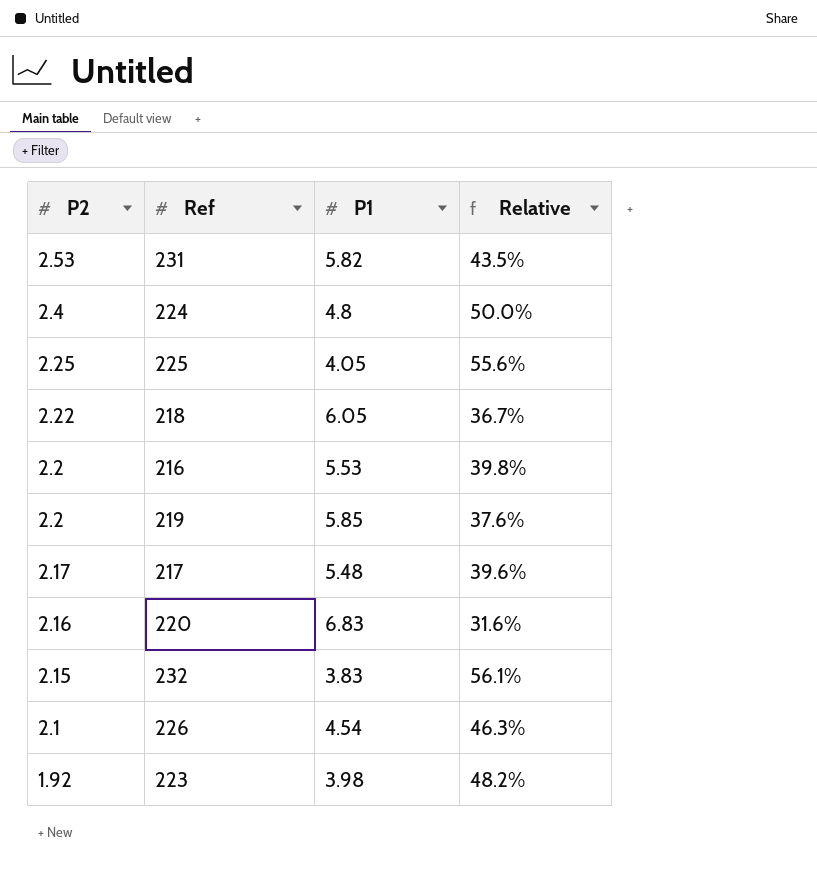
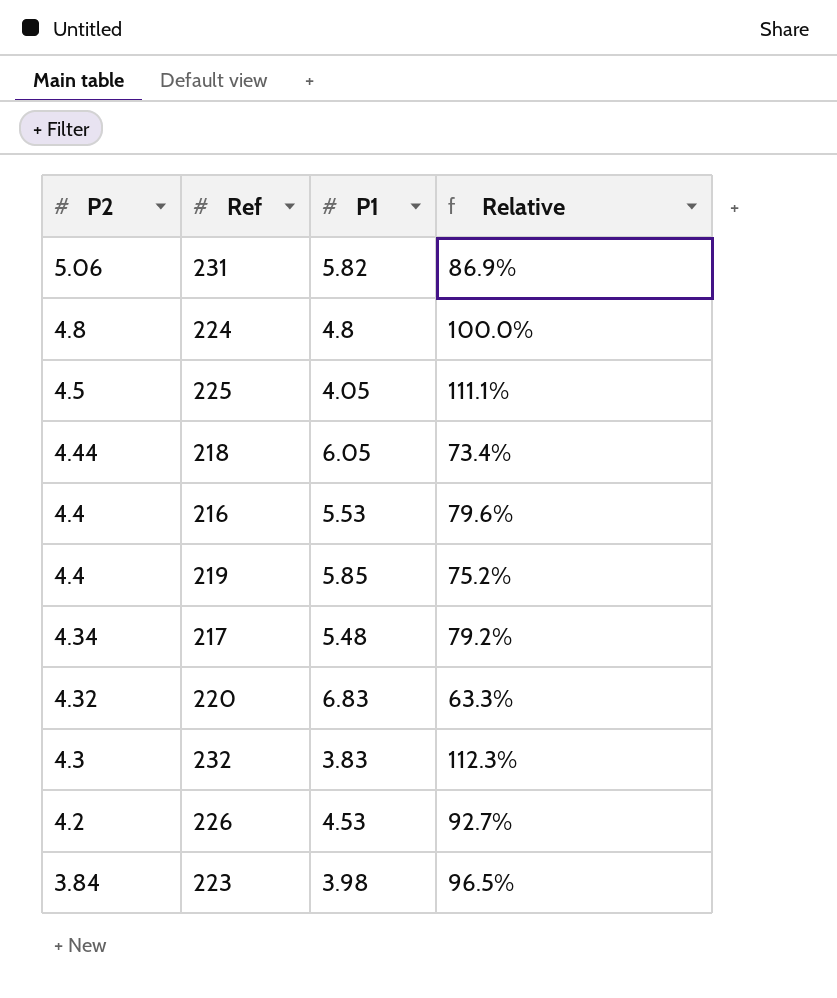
231 | P2: 2.53 -> 5.06
231 | Relative: 43.5% -> 86.9%
224 | P2: 2.4 -> 4.8
224 | Relative: 50.0% -> 100.0%
225 | P2: 2.25 -> 4.5
225 | Relative: 55.6% -> 111.1%
218 | P2: 2.22 -> 4.44
218 | Relative: 36.7% -> 73.4%
216 | P2: 2.2 -> 4.4
216 | Relative: 39.8% -> 79.6%
219 | P2: 2.2 -> 4.4
219 | Relative: 37.6% -> 75.2%
217 | P2: 2.17 -> 4.34
217 | Relative: 39.6% -> 79.2%
220 | P2: 2.16 -> 4.32
220 | Relative: 31.6% -> 63.3%
232 | P2: 2.15 -> 4.3
232 | Relative: 56.1% -> 112.3%
226 | P2: 2.1 -> 4.2
226 | P1: 4.54 -> 4.53
226 | Relative: 46.3% -> 92.7%
223 | P2: 1.92 -> 3.84
223 | Relative: 48.2% -> 96.5%

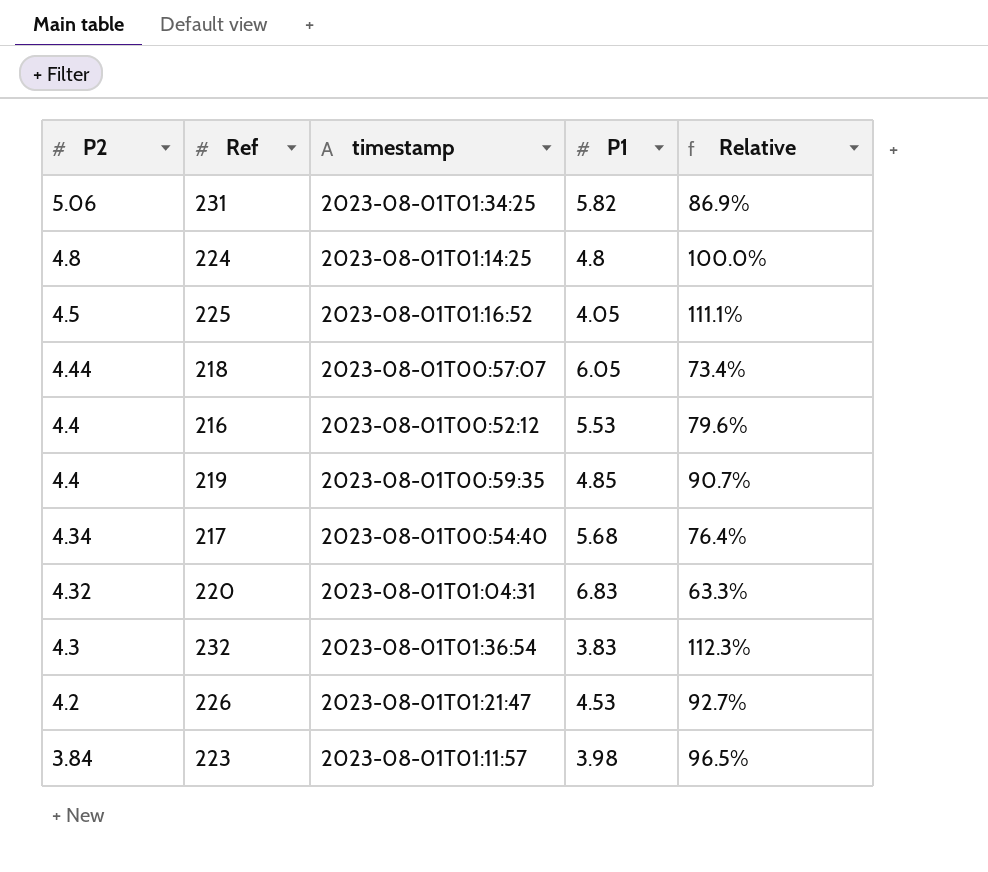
column timestamp | position: none -> 3
219 | P1: 5.85 -> 4.85
219 | Relative: 75.2% -> 90.7%
217 | P1: 5.48 -> 5.68
217 | Relative: 79.2% -> 76.4%

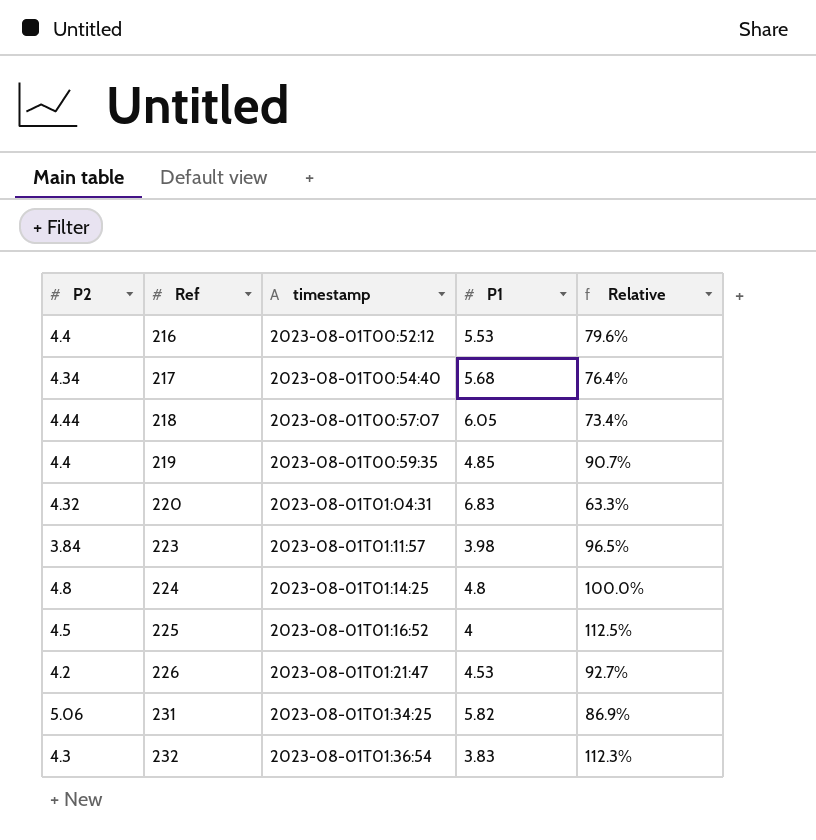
row order: P2 descending -> Ref ascending
225 | P1: 4.05 -> 4
225 | Relative: 111.1% -> 112.5%

